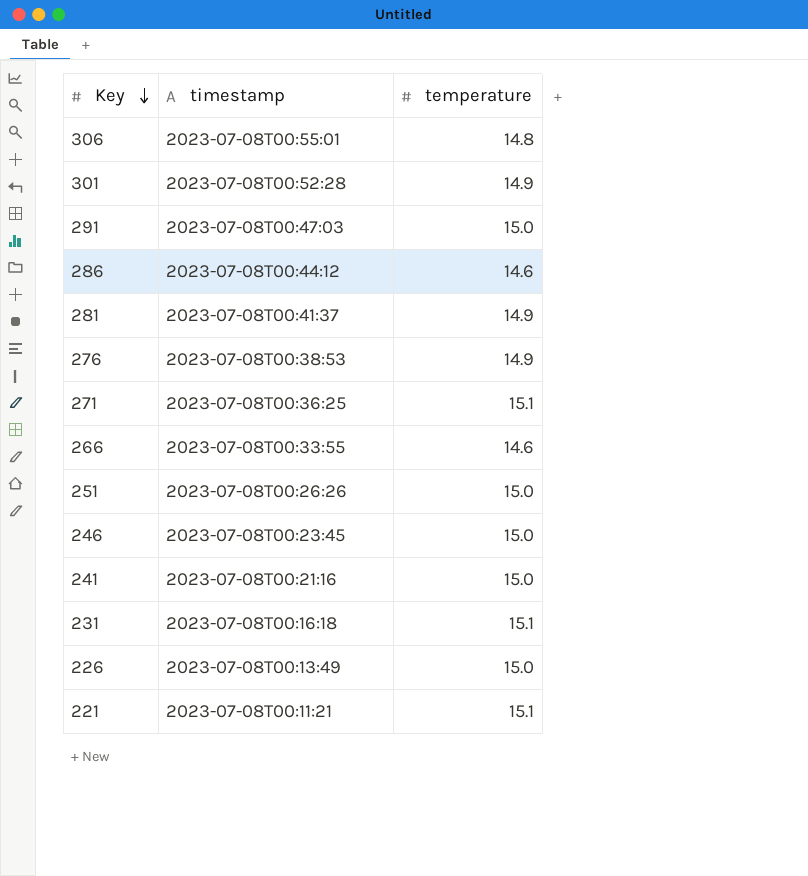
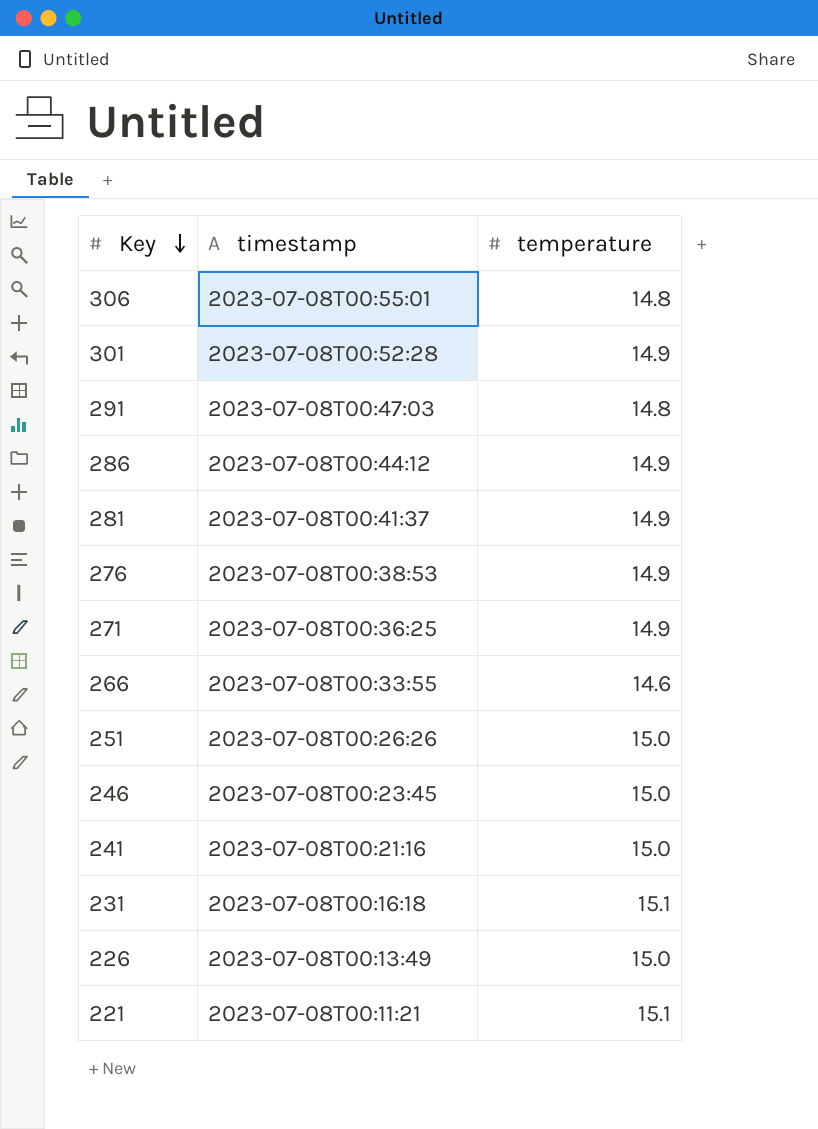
291 | temperature: 15.0 -> 14.8
286 | temperature: 14.6 -> 14.9
271 | temperature: 15.1 -> 14.9

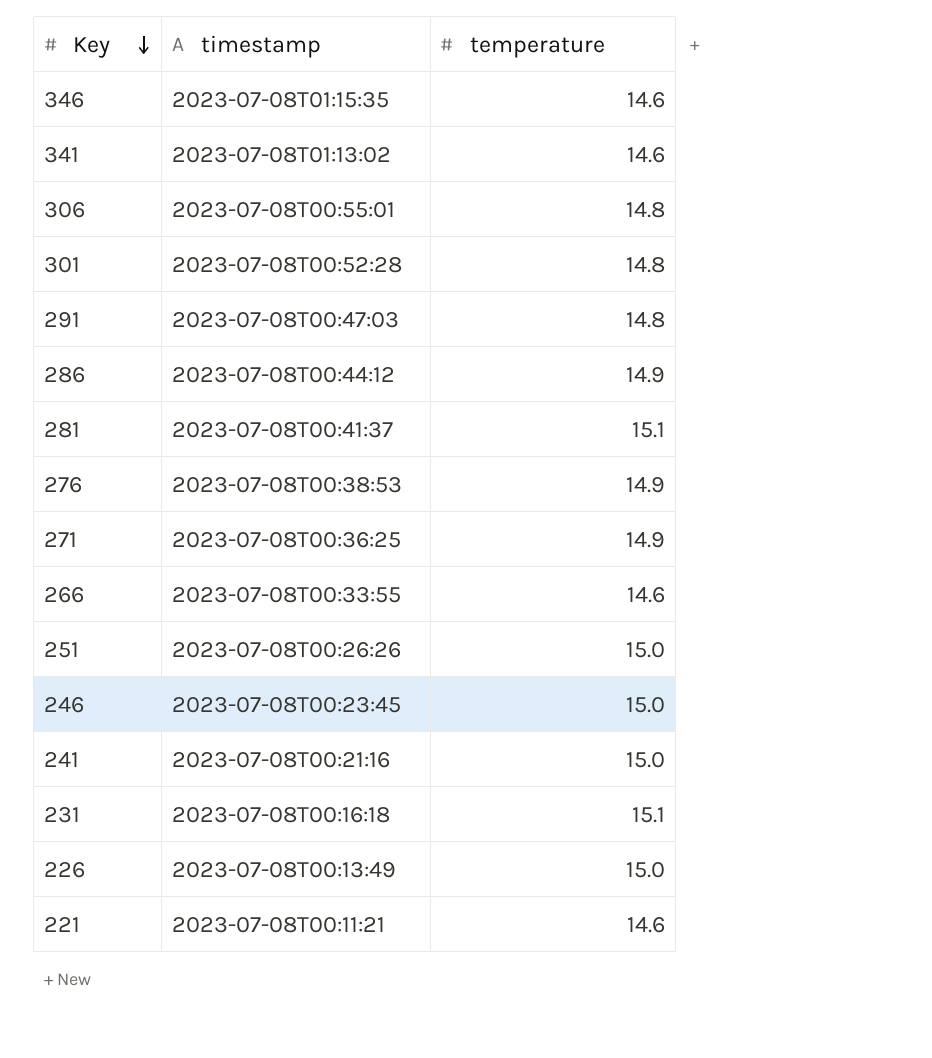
row 346: none -> 2023-07-08T01:15:35 | 14.6
row 341: none -> 2023-07-08T01:13:02 | 14.6
301 | temperature: 14.9 -> 14.8
281 | temperature: 14.9 -> 15.1
221 | temperature: 15.1 -> 14.6

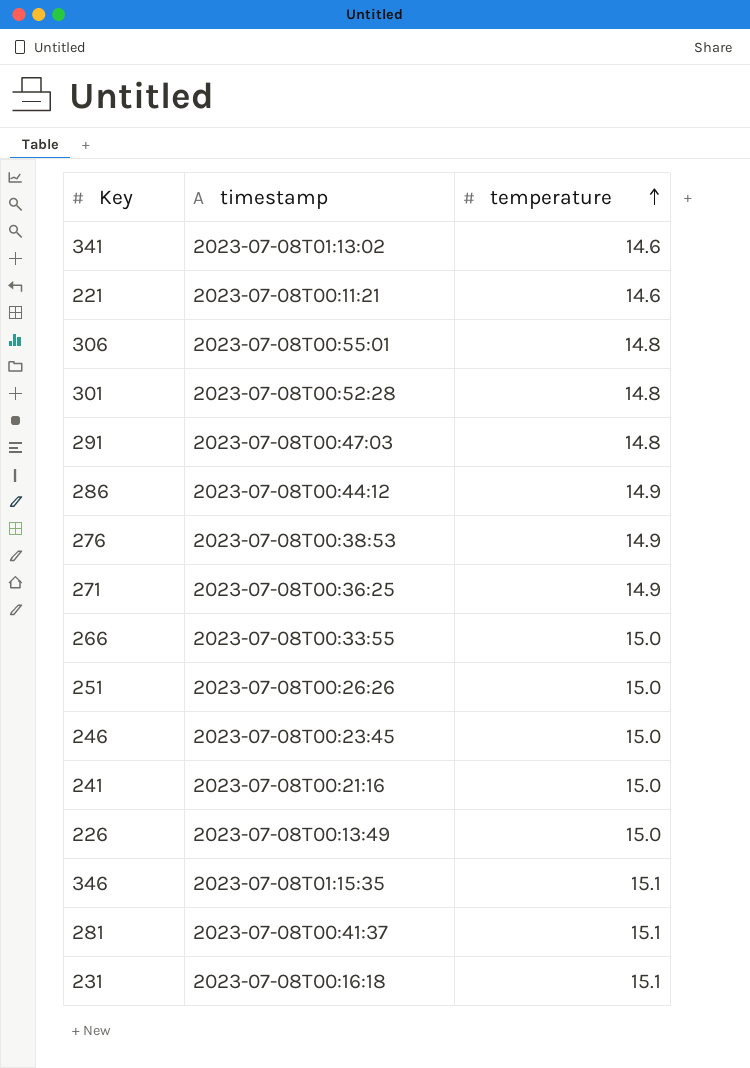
row order: Key descending -> temperature ascending
266 | temperature: 14.6 -> 15.0
346 | temperature: 14.6 -> 15.1

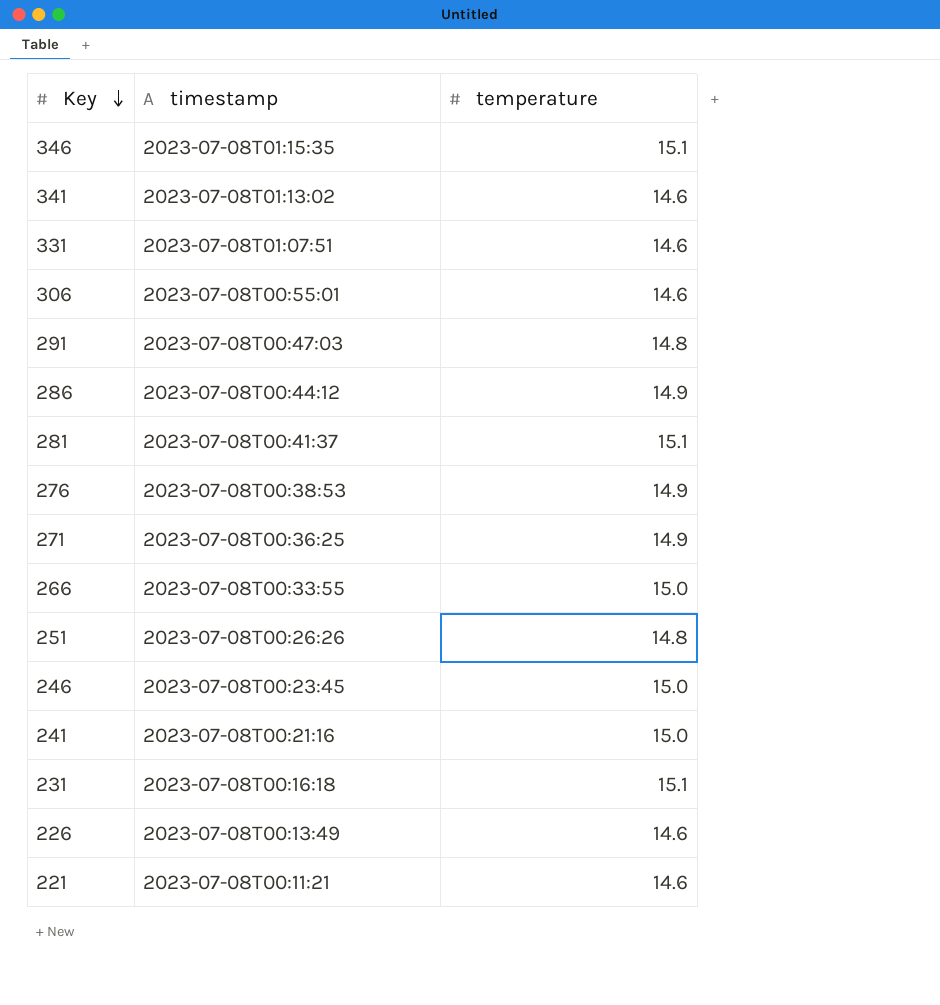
row order: temperature ascending -> Key descending
row 301: 2023-07-08T00:52:28 | 14.8 -> none
row 331: none -> 2023-07-08T01:07:51 | 14.6
306 | temperature: 14.8 -> 14.6
251 | temperature: 15.0 -> 14.8
226 | temperature: 15.0 -> 14.6

